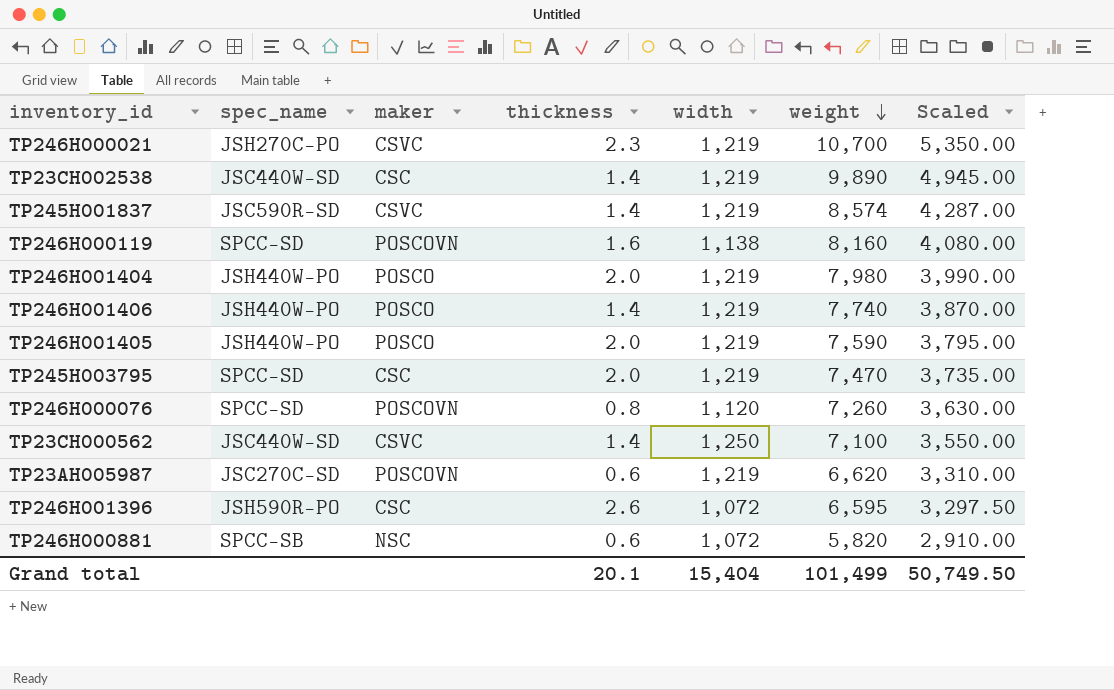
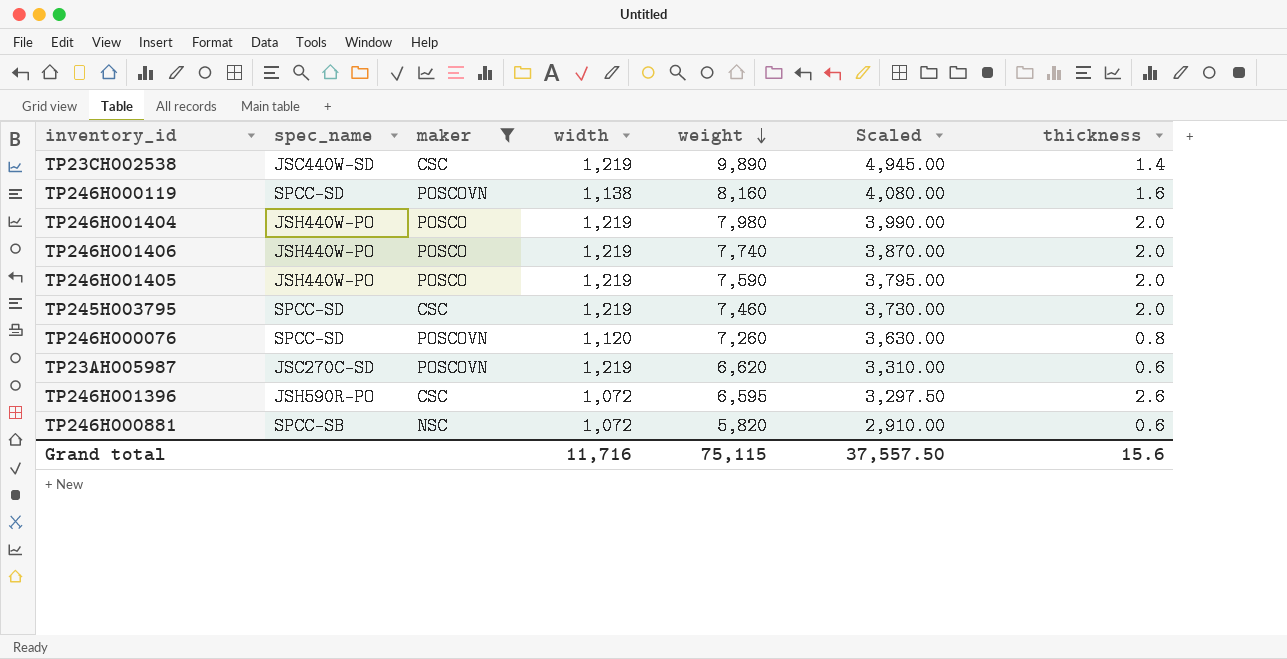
filter: none -> maker != CSVC
column thickness | position: 4 -> 7
TP246H001406 | thickness: 1.4 -> 2.0
TP245H003795 | weight: 7,470 -> 7,460
TP245H003795 | Scaled: 3,735.00 -> 3,730.00
Grand total | width: 15,404 -> 11,716
Grand total | weight: 101,499 -> 75,115
Grand total | Scaled: 50,749.50 -> 37,557.50
Grand total | thickness: 20.1 -> 15.6

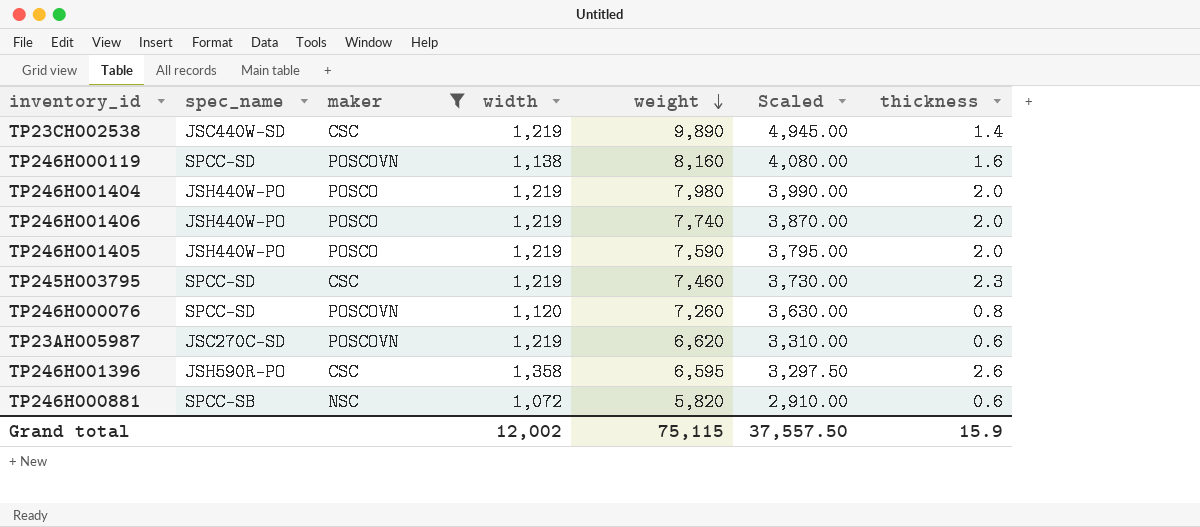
TP245H003795 | thickness: 2.0 -> 2.3
TP246H001396 | width: 1,072 -> 1,358
Grand total | width: 11,716 -> 12,002
Grand total | thickness: 15.6 -> 15.9

